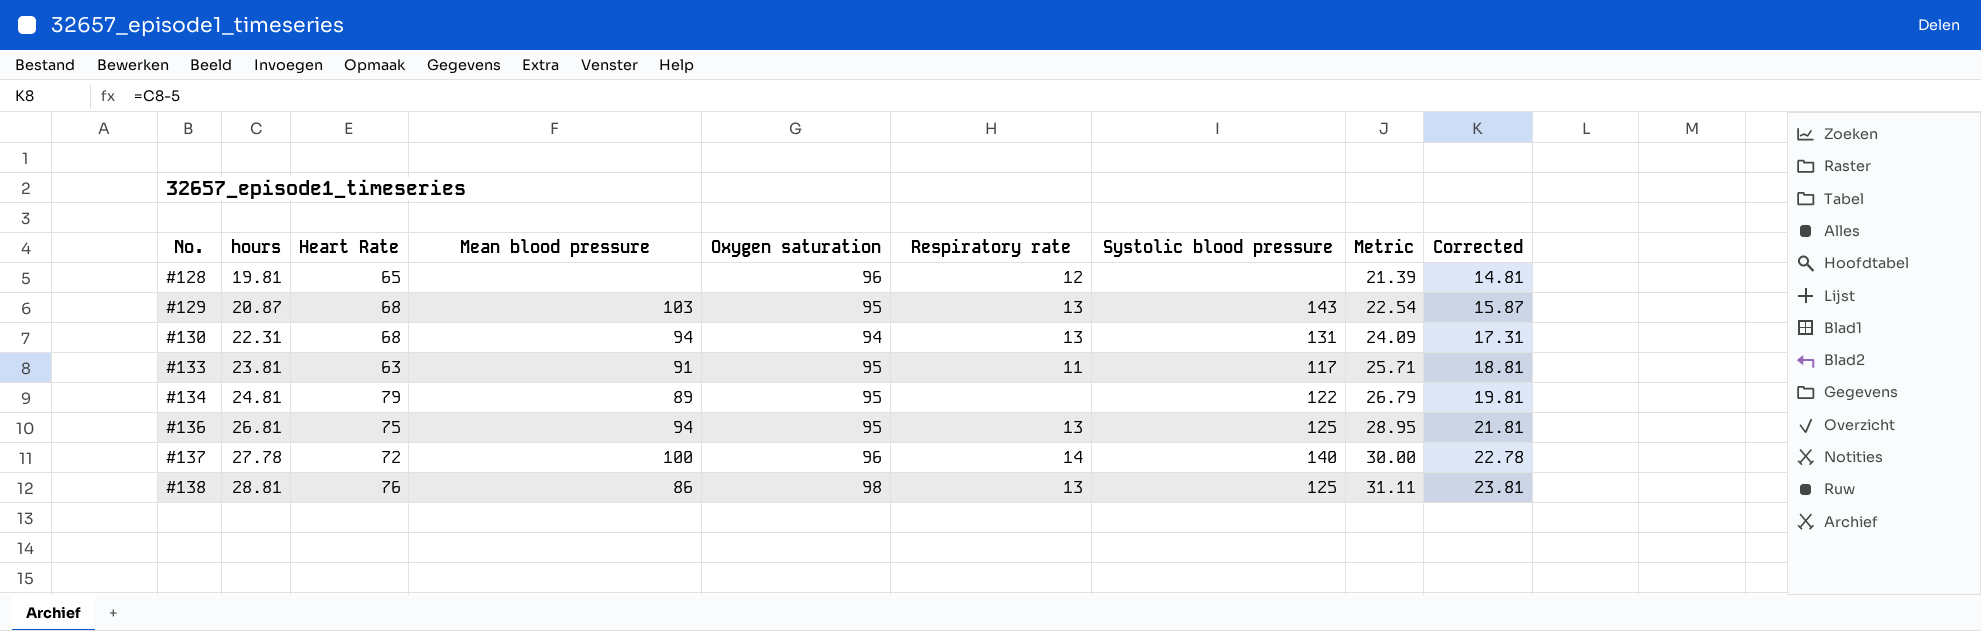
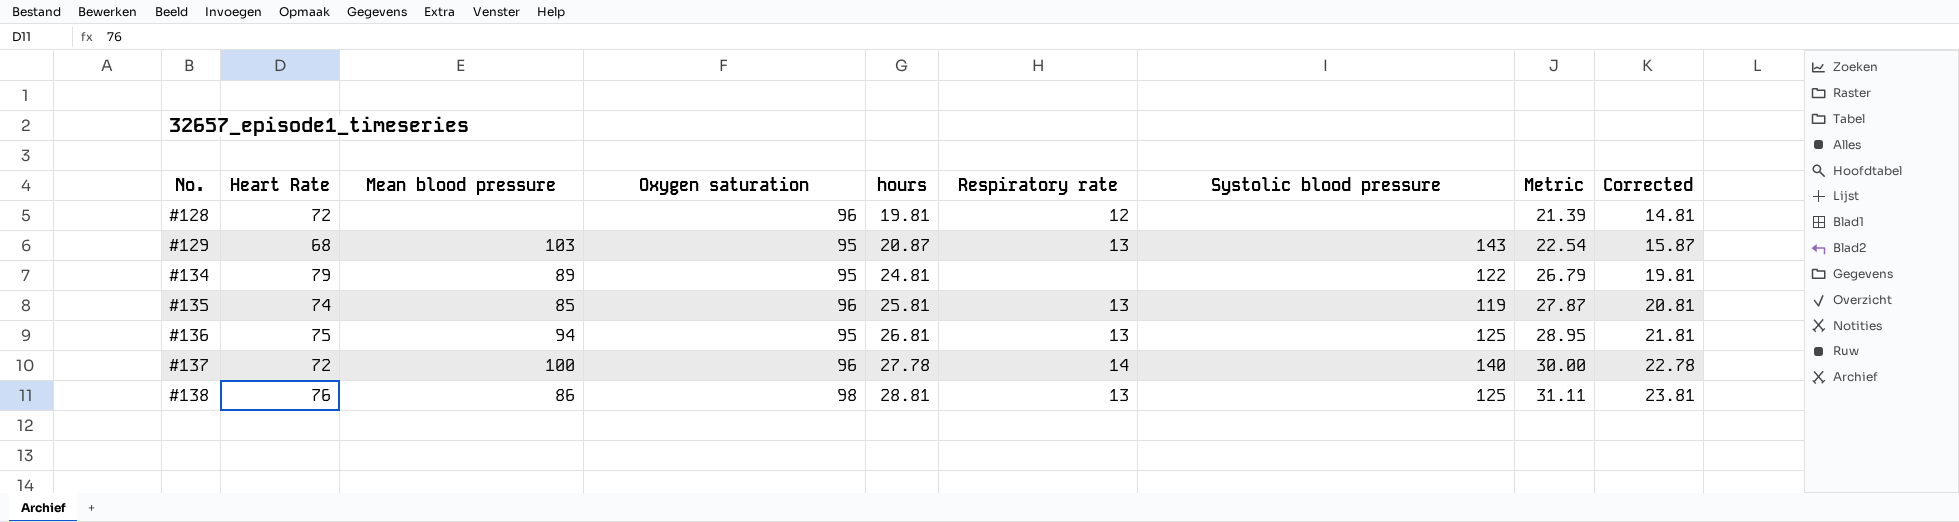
column hours | position: 2 -> 5
row #130: 22.31 | 68 | 94 | 94 | 13 | 131 | 24.09 | 17.31 -> none
row #133: 23.81 | 63 | 91 | 95 | 11 | 117 | 25.71 | 18.81 -> none
#128 | Heart Rate: 65 -> 72
row #135: none -> 74 | 85 | 96 | 25.81 | 13 | 119 | 27.87 | 20.81

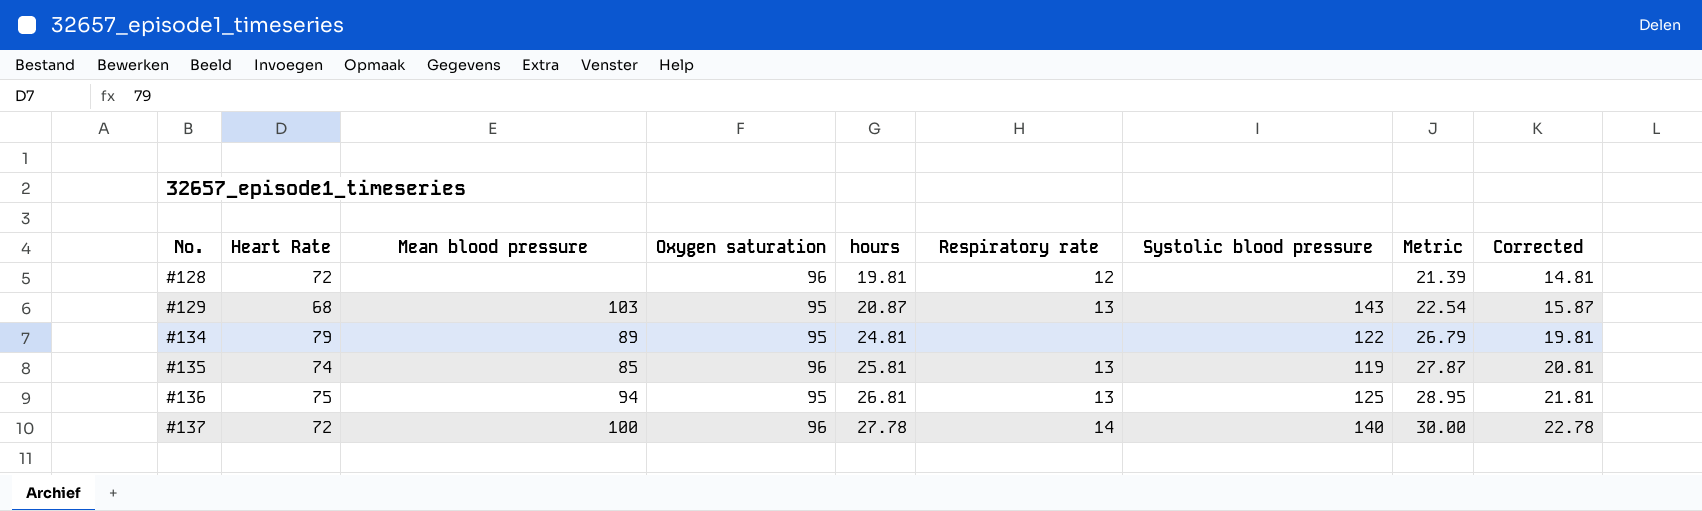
row #138: 76 | 86 | 98 | 28.81 | 13 | 125 | 31.11 | 23.81 -> none

